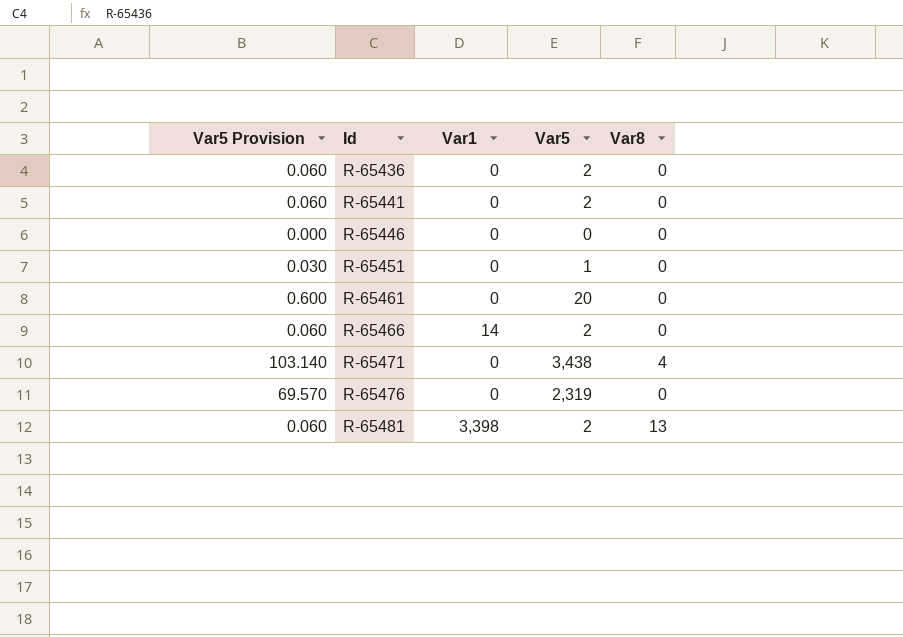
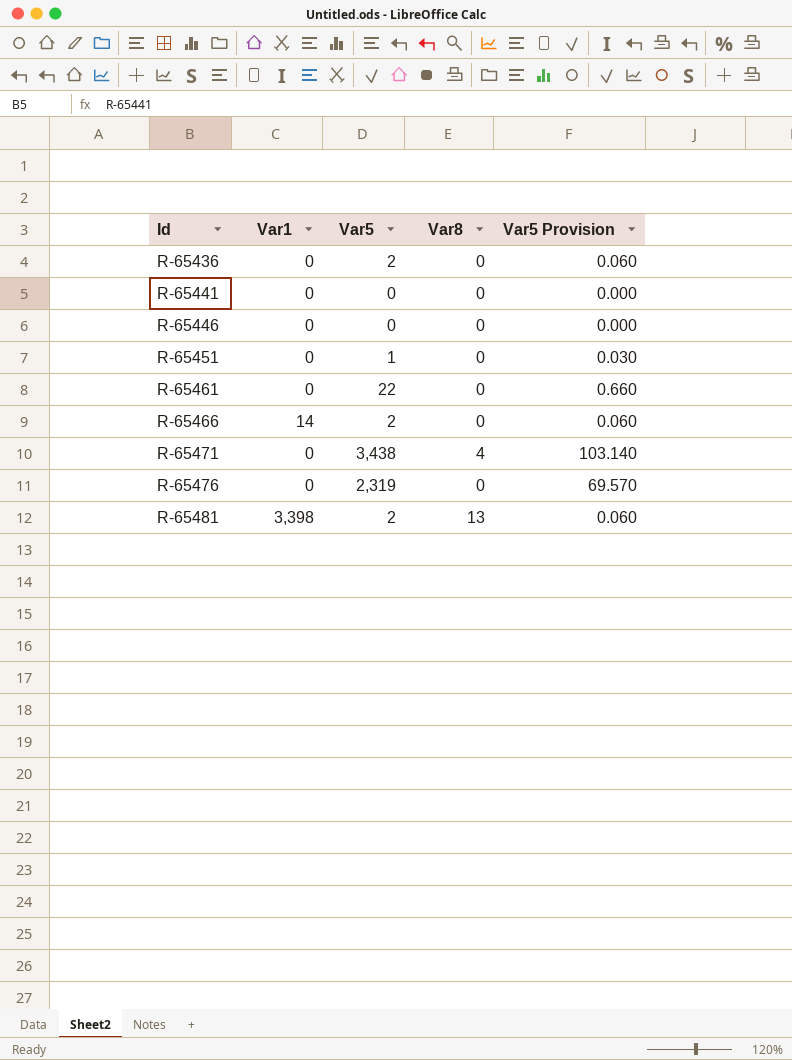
column Var5 Provision | position: 1 -> 5
R-65441 | Var5: 2 -> 0
R-65441 | Var5 Provision: 0.060 -> 0.000
R-65461 | Var5: 20 -> 22
R-65461 | Var5 Provision: 0.600 -> 0.660

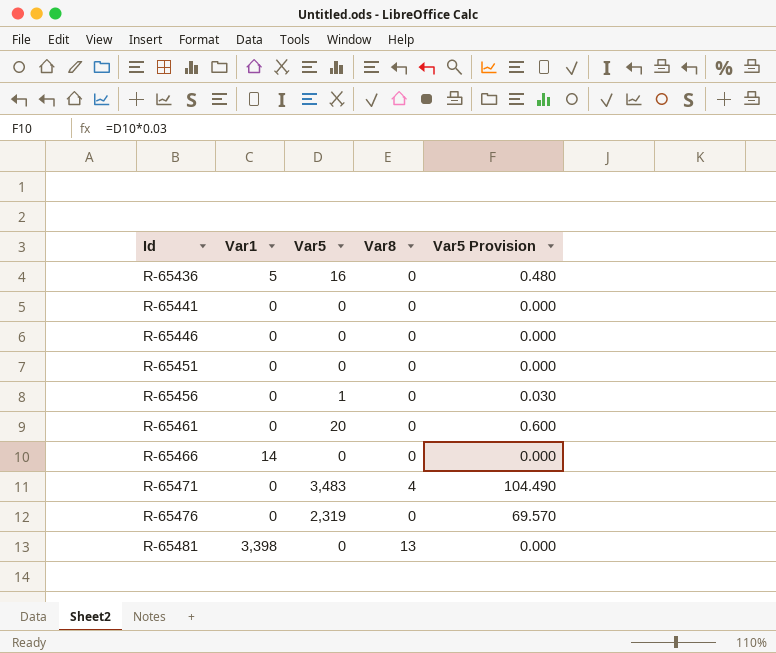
R-65436 | Var1: 0 -> 5
R-65436 | Var5: 2 -> 16
R-65436 | Var5 Provision: 0.060 -> 0.480
R-65451 | Var5: 1 -> 0
R-65451 | Var5 Provision: 0.030 -> 0.000
row R-65456: none -> 0 | 1 | 0 | 0.030
R-65461 | Var5: 22 -> 20
R-65461 | Var5 Provision: 0.660 -> 0.600
R-65466 | Var5: 2 -> 0
R-65466 | Var5 Provision: 0.060 -> 0.000
R-65471 | Var5: 3,438 -> 3,483
R-65471 | Var5 Provision: 103.140 -> 104.490
R-65481 | Var5: 2 -> 0
R-65481 | Var5 Provision: 0.060 -> 0.000

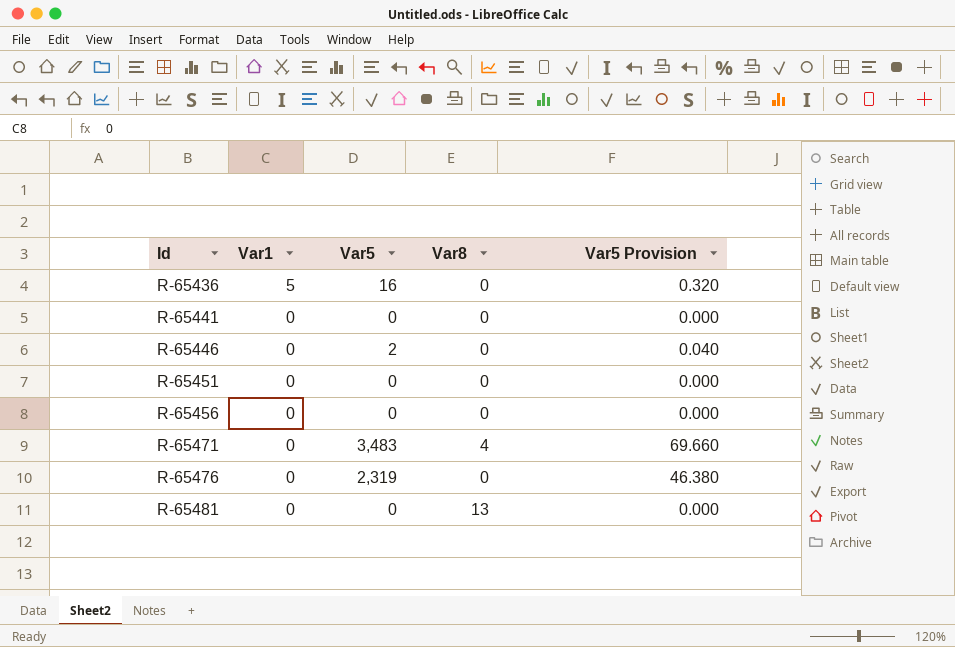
column Var5 Provision | formula: [Var5] * 0.03 -> [Var5] * 0.02
row R-65461: 0 | 20 | 0 | 0.600 -> none
row R-65466: 14 | 0 | 0 | 0.000 -> none
R-65446 | Var5: 0 -> 2
R-65456 | Var5: 1 -> 0
R-65481 | Var1: 3,398 -> 0

